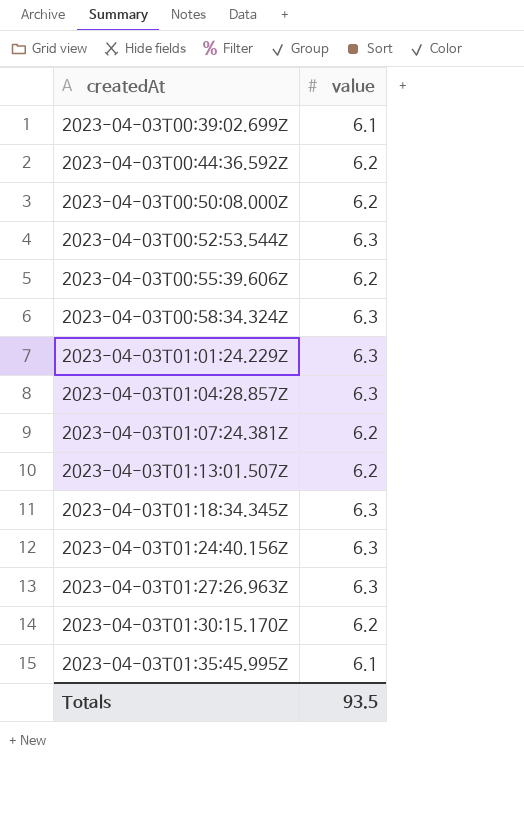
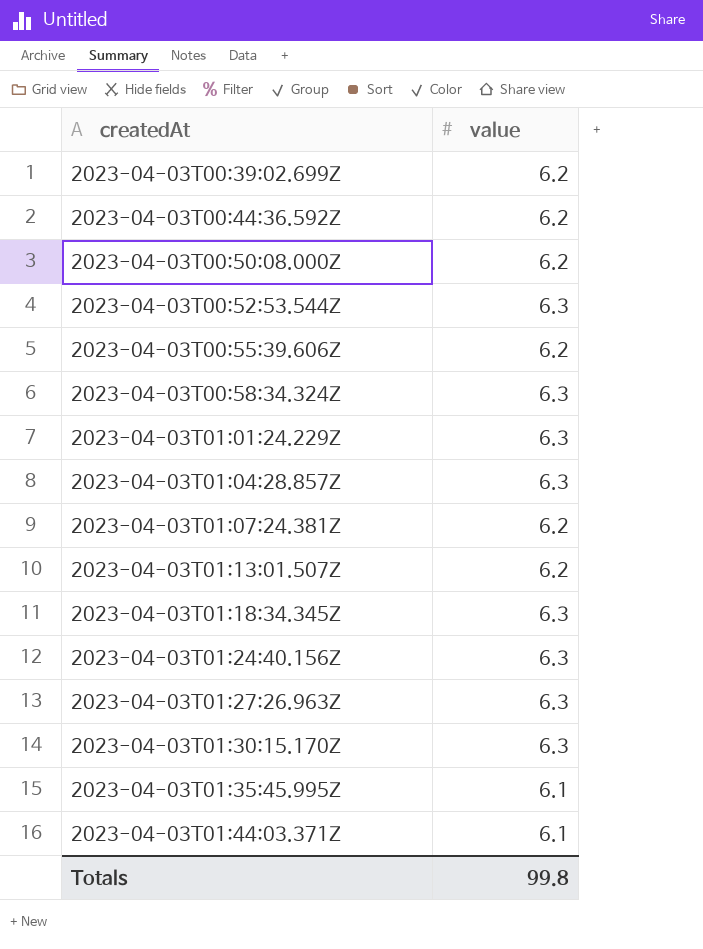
2023-04-03T00:39:02.699Z | value: 6.1 -> 6.2
2023-04-03T01:30:15.170Z | value: 6.2 -> 6.3
row 2023-04-03T01:44:03.371Z: none -> 6.1
Totals | value: 93.5 -> 99.8

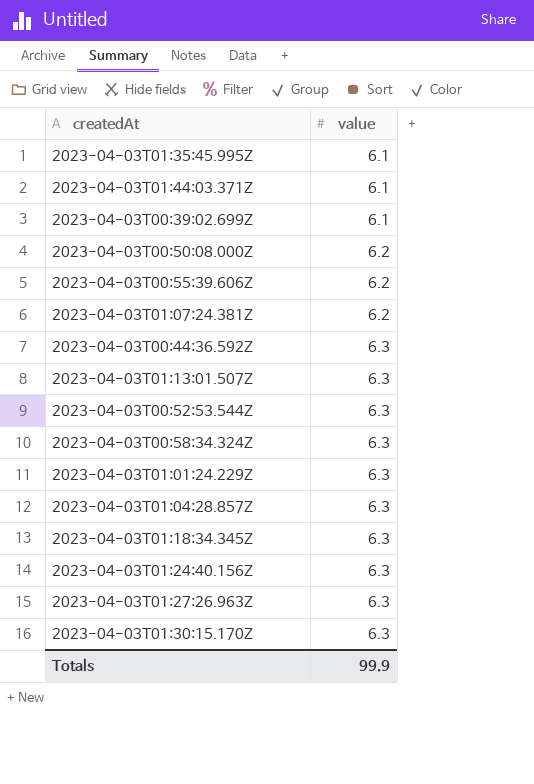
row order: createdAt ascending -> value ascending
2023-04-03T00:39:02.699Z | value: 6.2 -> 6.1
2023-04-03T00:44:36.592Z | value: 6.2 -> 6.3
2023-04-03T01:13:01.507Z | value: 6.2 -> 6.3
Totals | value: 99.8 -> 99.9

